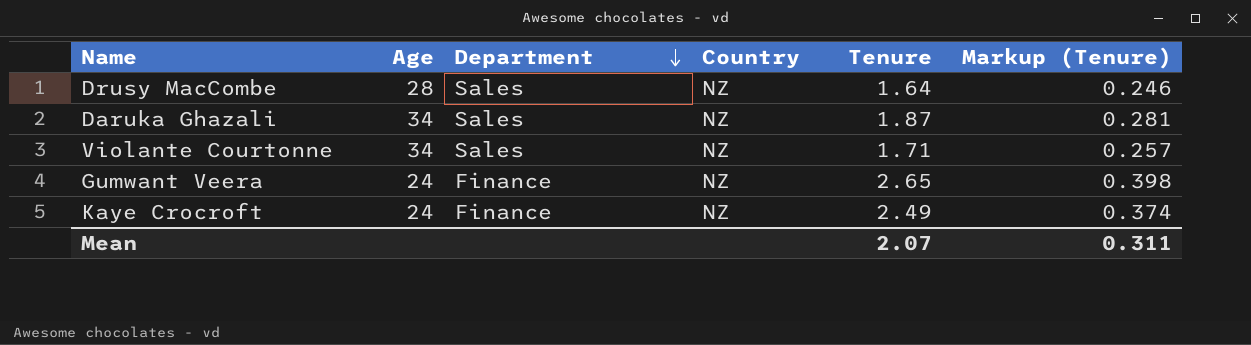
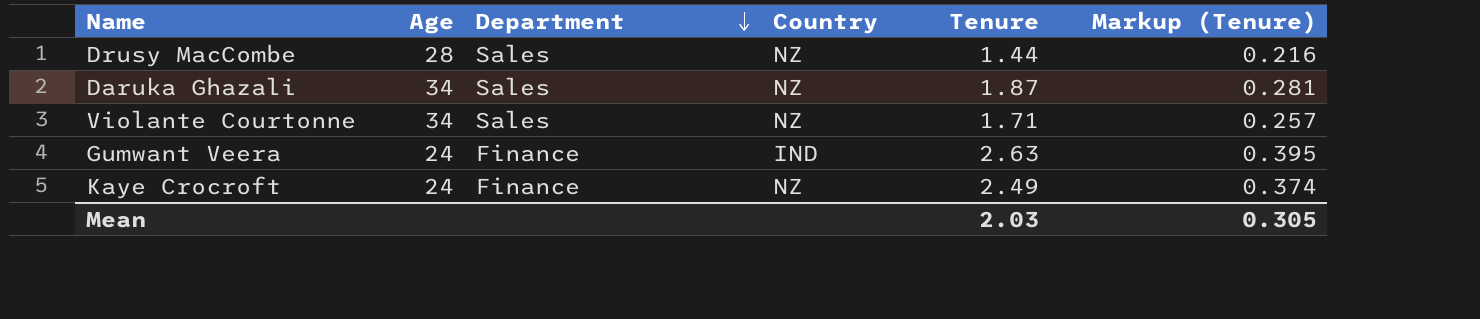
Drusy MacCombe | Tenure: 1.64 -> 1.44
Drusy MacCombe | Markup (Tenure): 0.246 -> 0.216
Gumwant Veera | Country: NZ -> IND
Gumwant Veera | Tenure: 2.65 -> 2.63
Gumwant Veera | Markup (Tenure): 0.398 -> 0.395
Mean | Tenure: 2.07 -> 2.03
Mean | Markup (Tenure): 0.311 -> 0.305

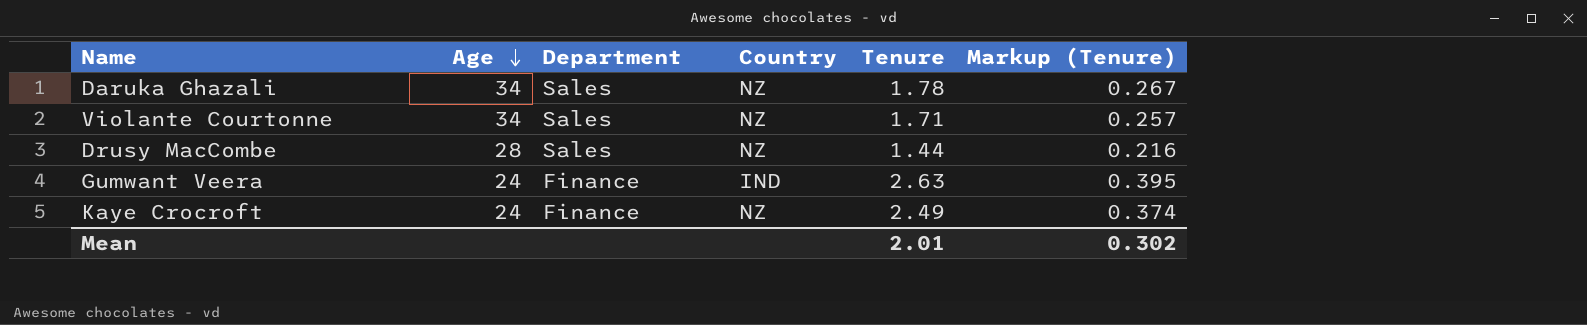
row order: Department descending -> Age descending
Daruka Ghazali | Tenure: 1.87 -> 1.78
Daruka Ghazali | Markup (Tenure): 0.281 -> 0.267
Mean | Tenure: 2.03 -> 2.01
Mean | Markup (Tenure): 0.305 -> 0.302

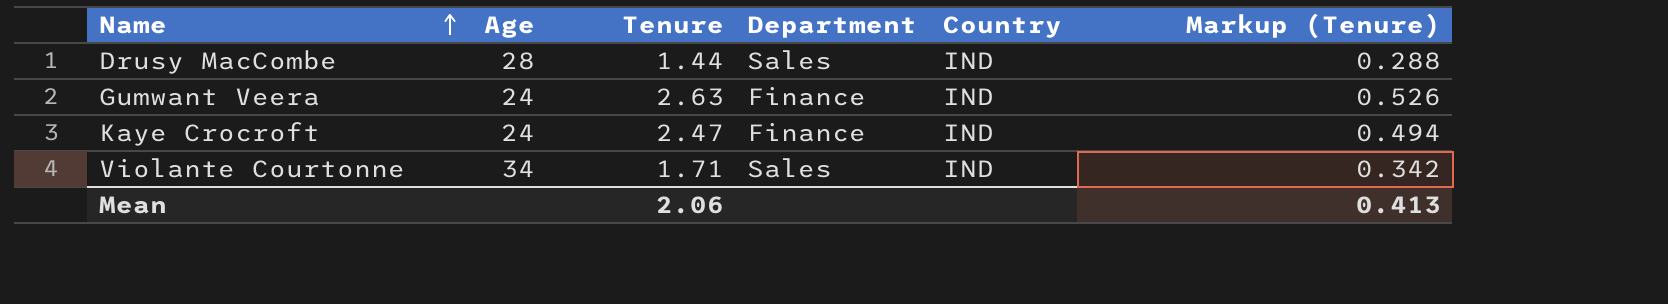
row order: Age descending -> Name ascending
column Tenure | position: 5 -> 3
column Markup (Tenure) | formula: [Tenure] * 0.15 -> [Tenure] * 0.2
row Daruka Ghazali: 34 | Sales | NZ | 1.78 | 0.267 -> none
Drusy MacCombe | Country: NZ -> IND
Kaye Crocroft | Tenure: 2.49 -> 2.47
Kaye Crocroft | Country: NZ -> IND
Violante Courtonne | Country: NZ -> IND
Mean | Tenure: 2.01 -> 2.06
Mean | Markup (Tenure): 0.302 -> 0.413

